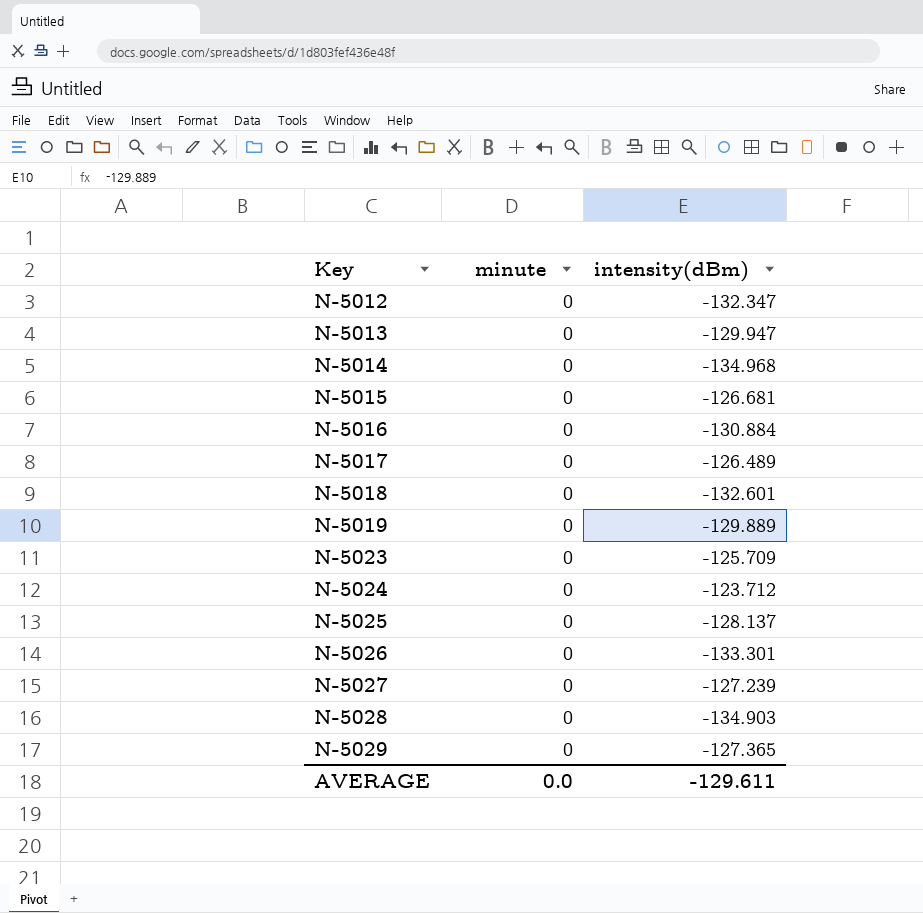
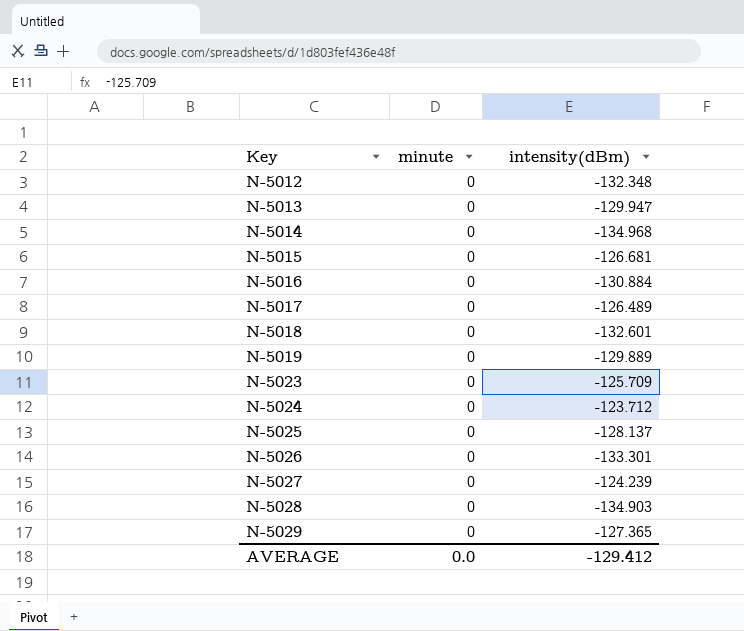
N-5012 | intensity(dBm): -132.347 -> -132.348
N-5027 | intensity(dBm): -127.239 -> -124.239
AVERAGE | intensity(dBm): -129.611 -> -129.412

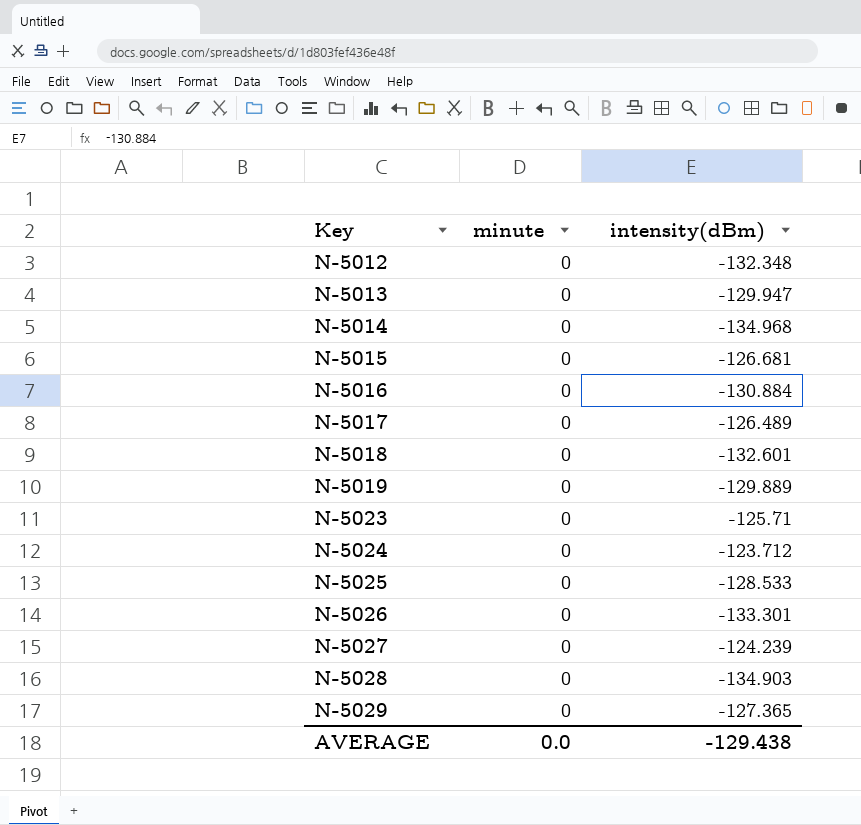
N-5023 | intensity(dBm): -125.709 -> -125.71
N-5025 | intensity(dBm): -128.137 -> -128.533
AVERAGE | intensity(dBm): -129.412 -> -129.438

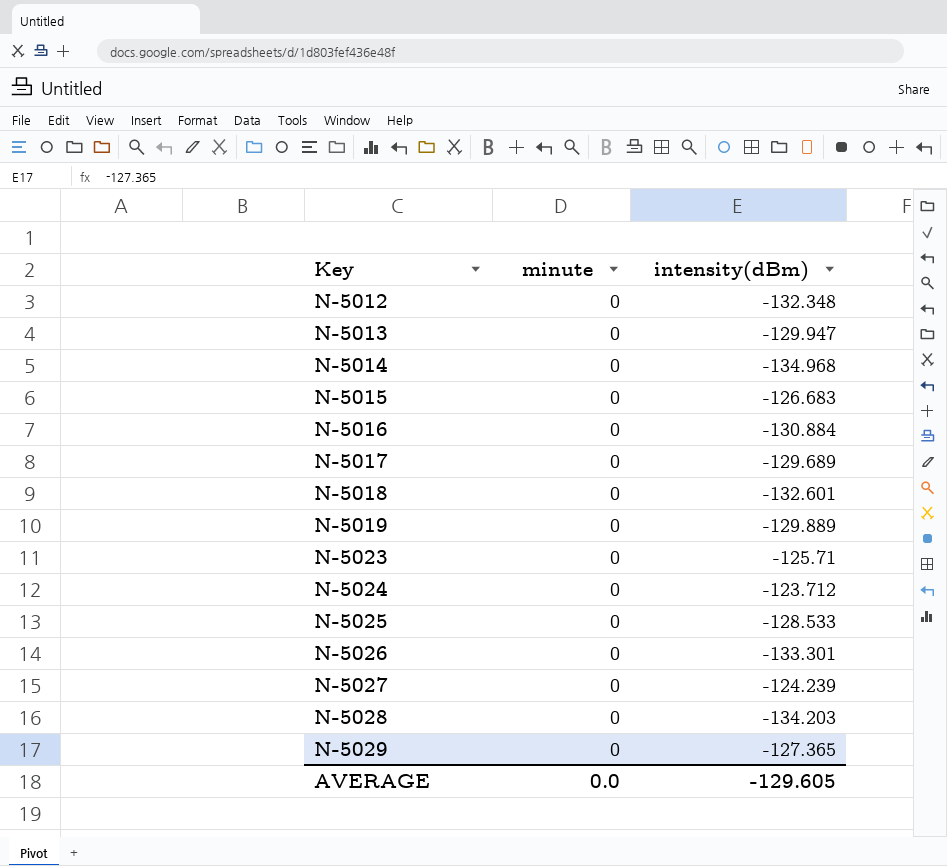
N-5015 | intensity(dBm): -126.681 -> -126.683
N-5017 | intensity(dBm): -126.489 -> -129.689
N-5028 | intensity(dBm): -134.903 -> -134.203
AVERAGE | intensity(dBm): -129.438 -> -129.605

